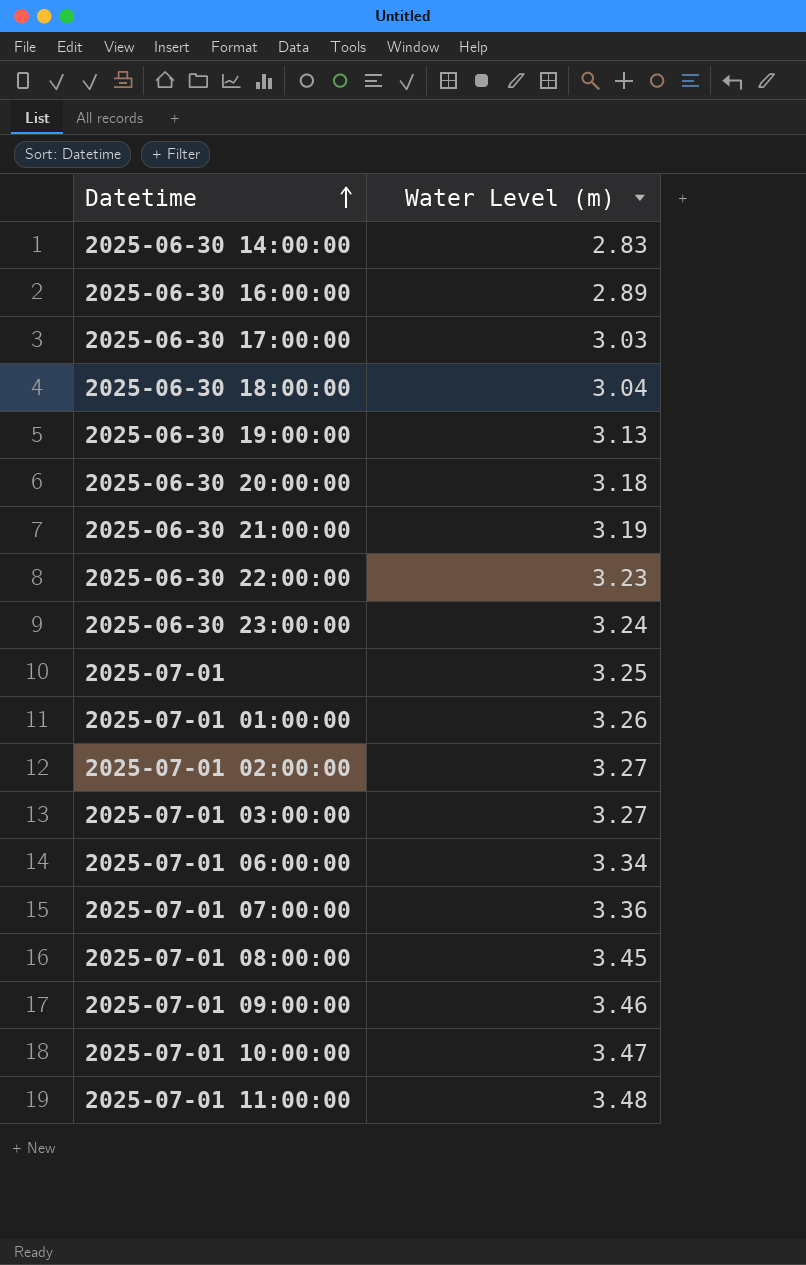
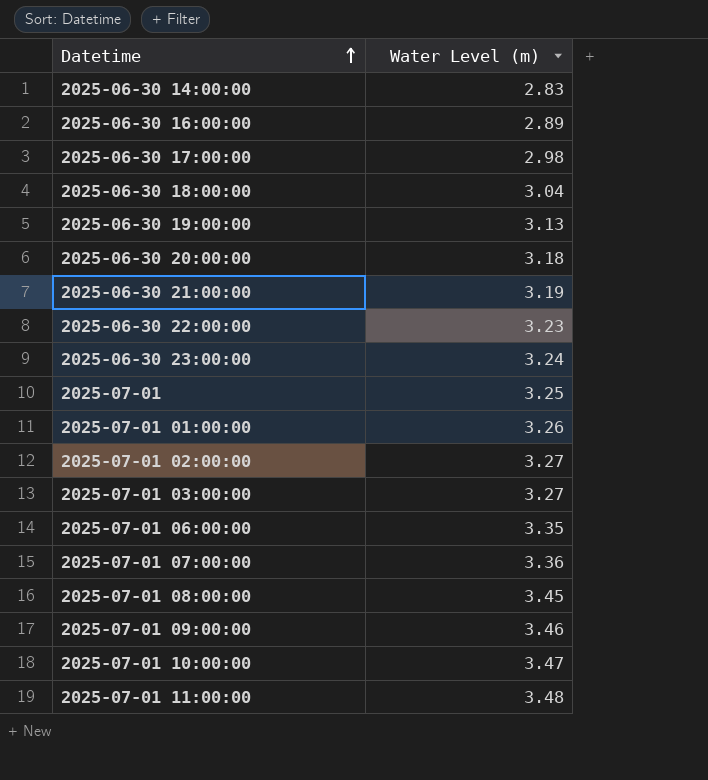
2025-06-30 17:00:00 | Water Level (m): 3.03 -> 2.98
2025-07-01 06:00:00 | Water Level (m): 3.34 -> 3.35

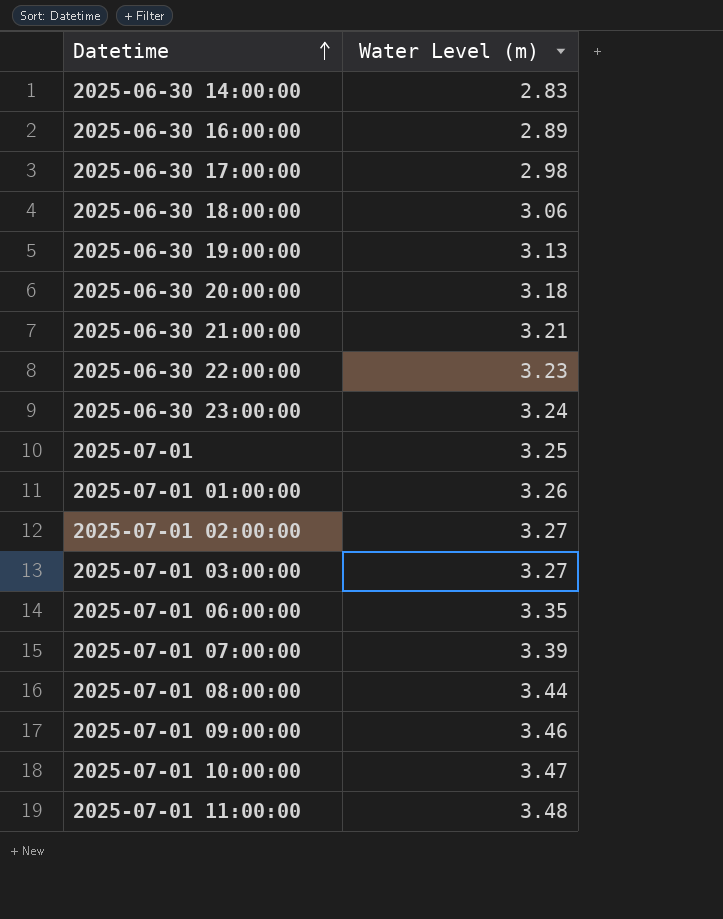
2025-06-30 18:00:00 | Water Level (m): 3.04 -> 3.06
2025-06-30 21:00:00 | Water Level (m): 3.19 -> 3.21
2025-07-01 07:00:00 | Water Level (m): 3.36 -> 3.39
2025-07-01 08:00:00 | Water Level (m): 3.45 -> 3.44

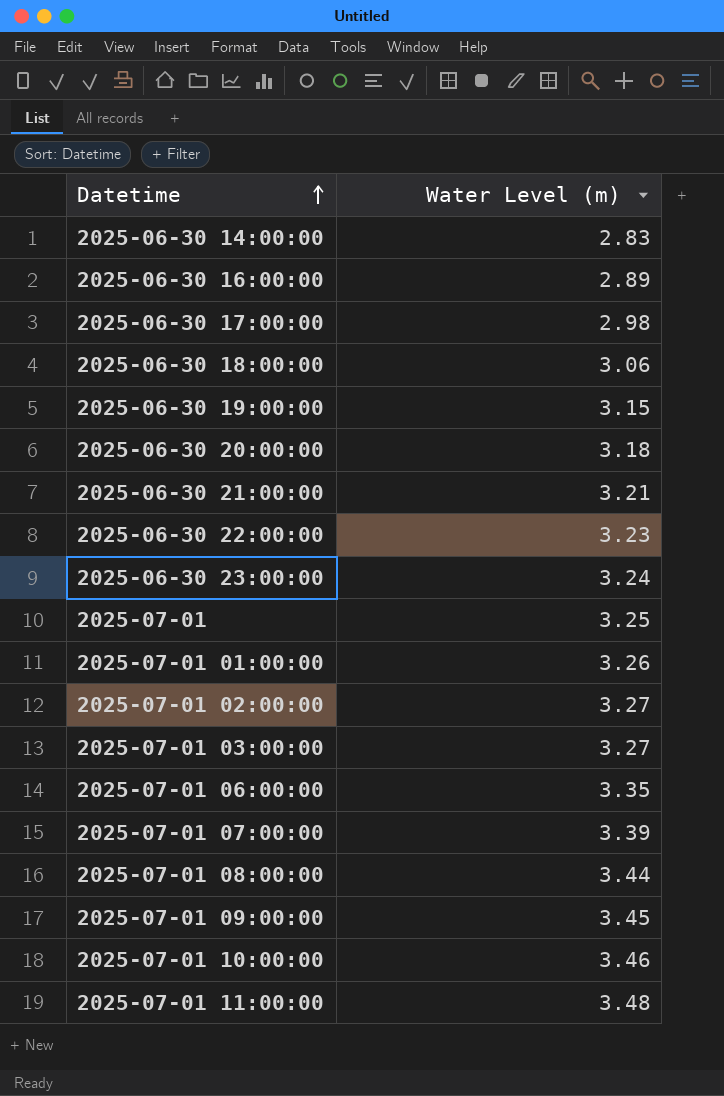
2025-06-30 19:00:00 | Water Level (m): 3.13 -> 3.15
2025-07-01 09:00:00 | Water Level (m): 3.46 -> 3.45
2025-07-01 10:00:00 | Water Level (m): 3.47 -> 3.46

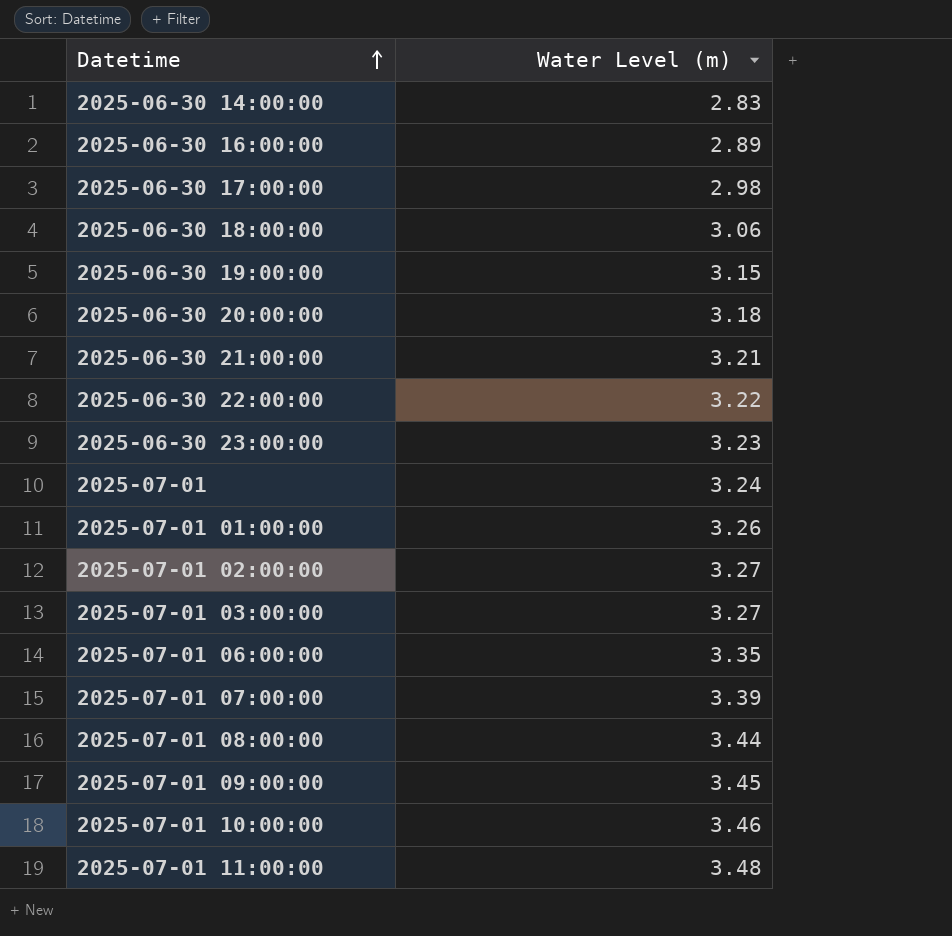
2025-06-30 22:00:00 | Water Level (m): 3.23 -> 3.22
2025-06-30 23:00:00 | Water Level (m): 3.24 -> 3.23
2025-07-01 | Water Level (m): 3.25 -> 3.24

